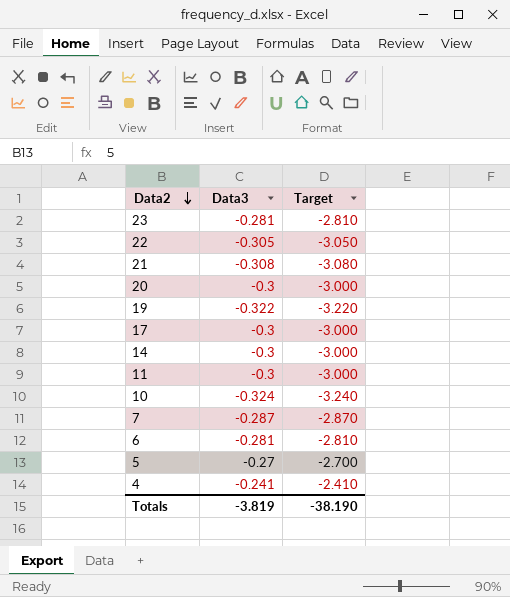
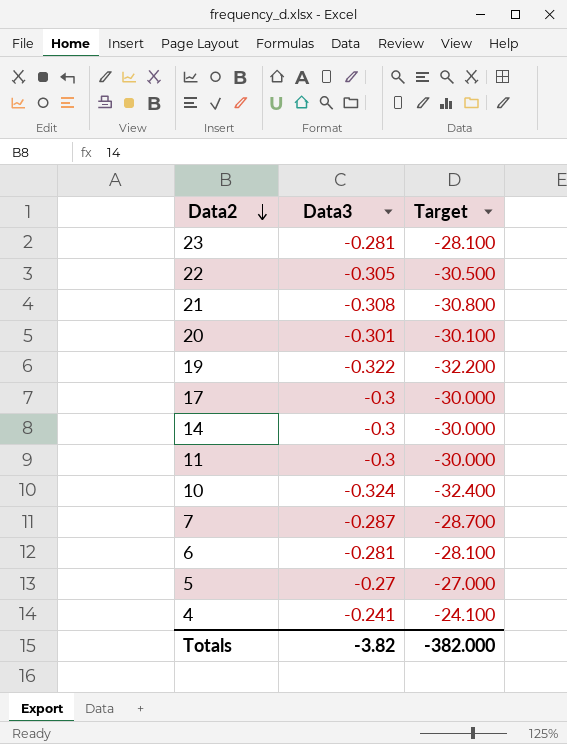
column Target | formula: [Data3] * 10 -> [Data3] * 100
20 | Data3: -0.3 -> -0.301
Totals | Data3: -3.819 -> -3.82
Totals | Target: -38.190 -> -382.000

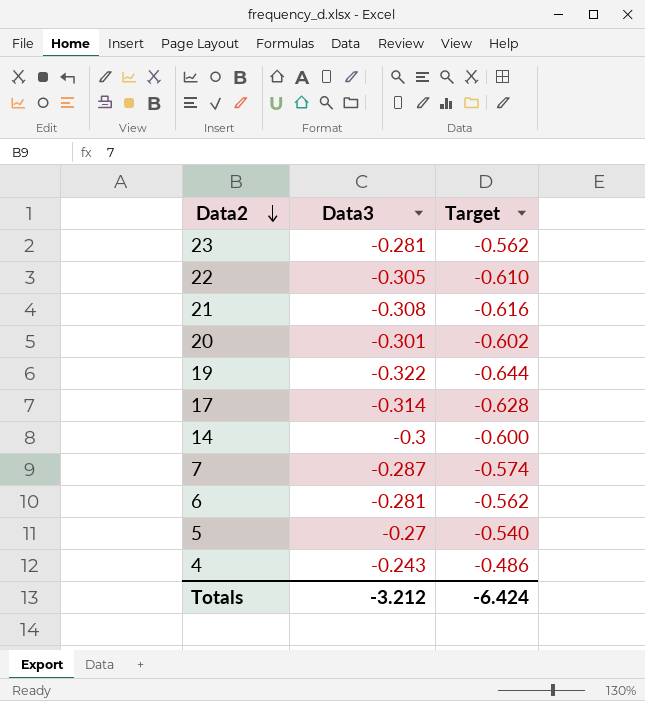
column Target | formula: [Data3] * 100 -> [Data3] * 2
row 11: -0.3 | -30.000 -> none
row 10: -0.324 | -32.400 -> none
17 | Data3: -0.3 -> -0.314
4 | Data3: -0.241 -> -0.243
Totals | Data3: -3.82 -> -3.212
Totals | Target: -382.000 -> -6.424

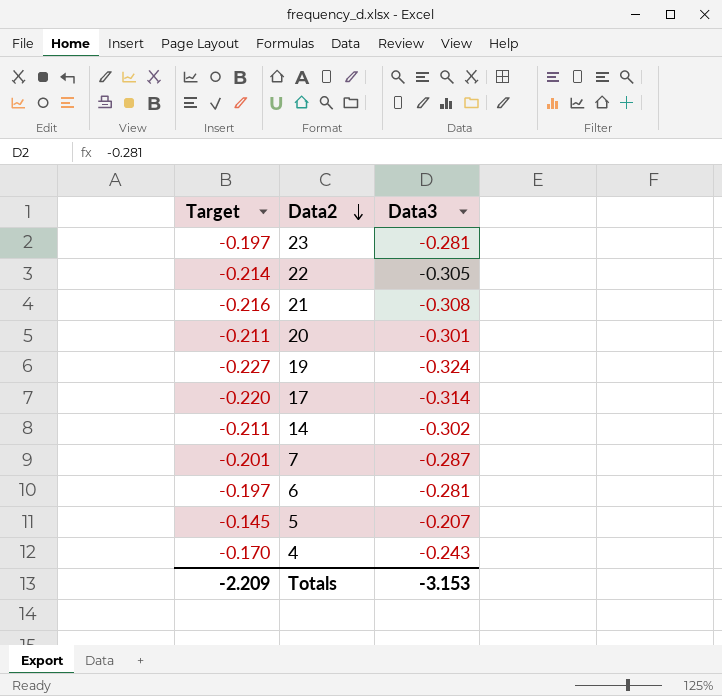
column Target | formula: [Data3] * 2 -> [Data3] * 0.7
column Target | position: 3 -> 1
19 | Data3: -0.322 -> -0.324
14 | Data3: -0.3 -> -0.302
5 | Data3: -0.27 -> -0.207
Totals | Target: -6.424 -> -2.209
Totals | Data3: -3.212 -> -3.153

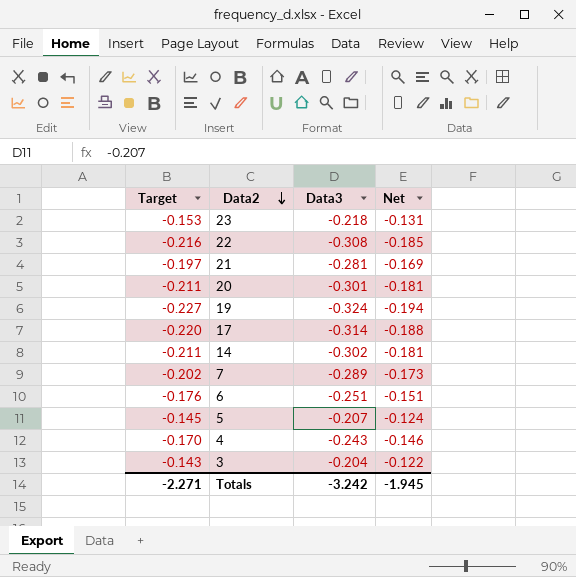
column Net | formula: none -> [Data3] * 0.6
23 | Target: -0.197 -> -0.153
23 | Data3: -0.281 -> -0.218
22 | Target: -0.214 -> -0.216
22 | Data3: -0.305 -> -0.308
21 | Target: -0.216 -> -0.197
21 | Data3: -0.308 -> -0.281
7 | Target: -0.201 -> -0.202
7 | Data3: -0.287 -> -0.289
6 | Target: -0.197 -> -0.176
6 | Data3: -0.281 -> -0.251
row 3: none -> -0.143 | -0.204 | -0.122
Totals | Target: -2.209 -> -2.271
Totals | Data3: -3.153 -> -3.242

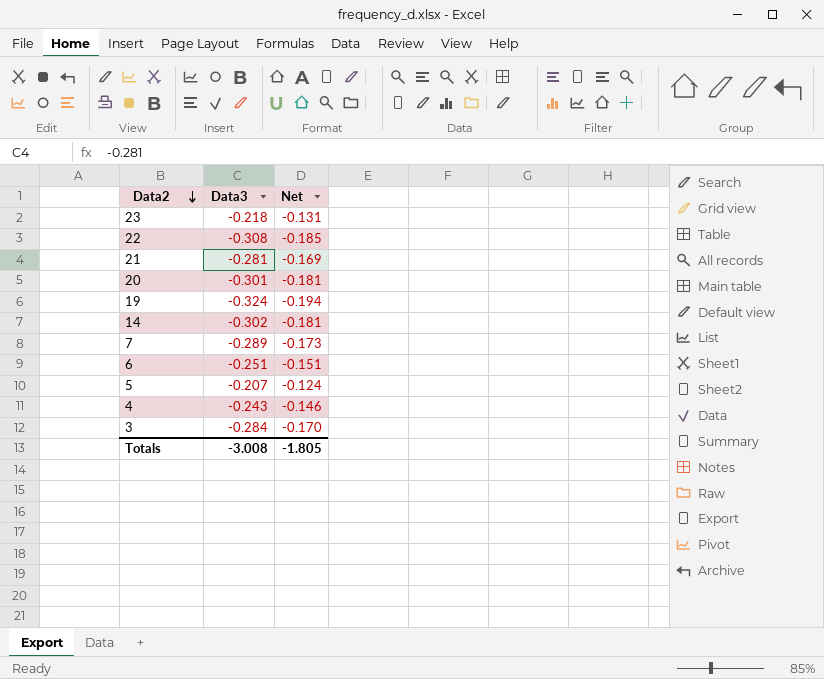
column Target | formula: [Data3] * 0.7 -> none
row 17: -0.220 | -0.314 | -0.188 -> none
3 | Data3: -0.204 -> -0.284
3 | Net: -0.122 -> -0.170
Totals | Data3: -3.242 -> -3.008
Totals | Net: -1.945 -> -1.805

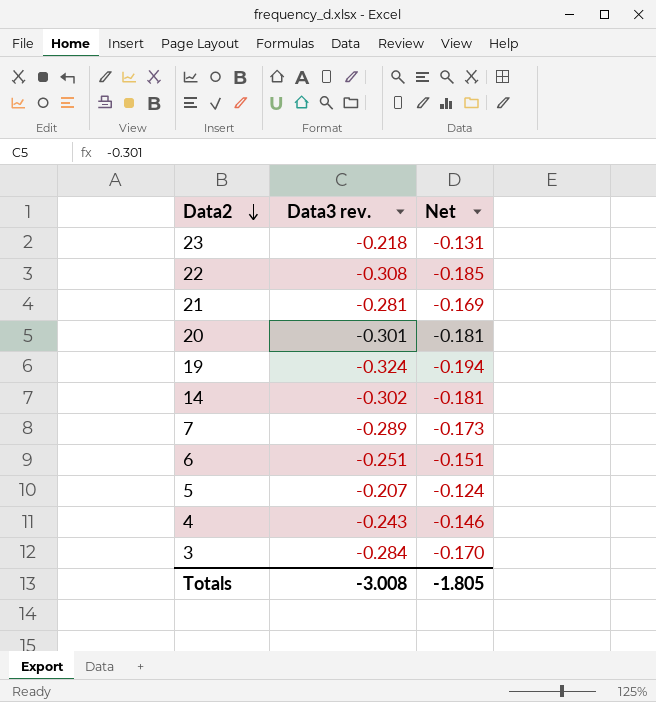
column name: Data3 -> Data3 rev.

